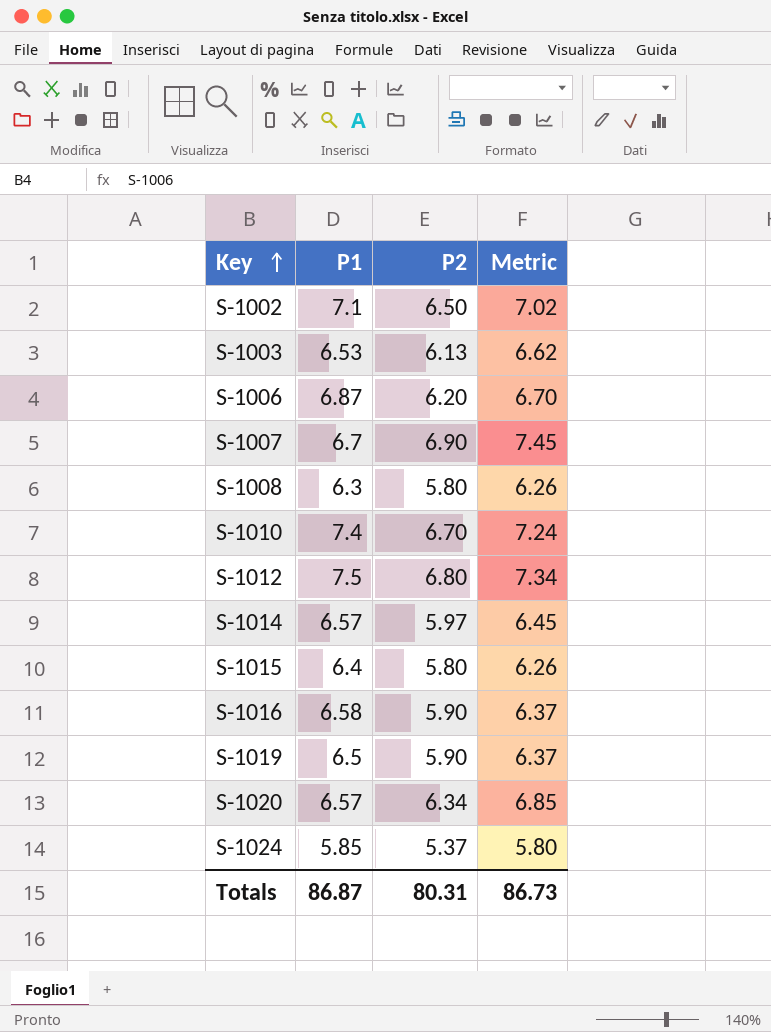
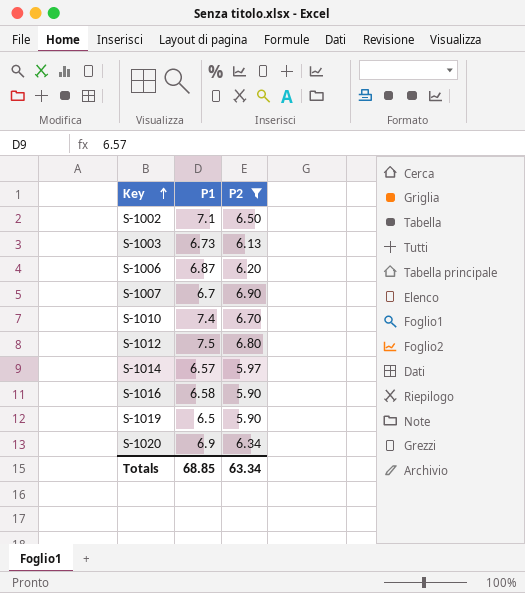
filter: none -> P2 >= 5.90
column Metric | formula: [P2] * 1.08 -> none
S-1003 | P1: 6.53 -> 6.73
S-1020 | P1: 6.57 -> 6.9
Totals | P1: 86.87 -> 68.85
Totals | P2: 80.31 -> 63.34

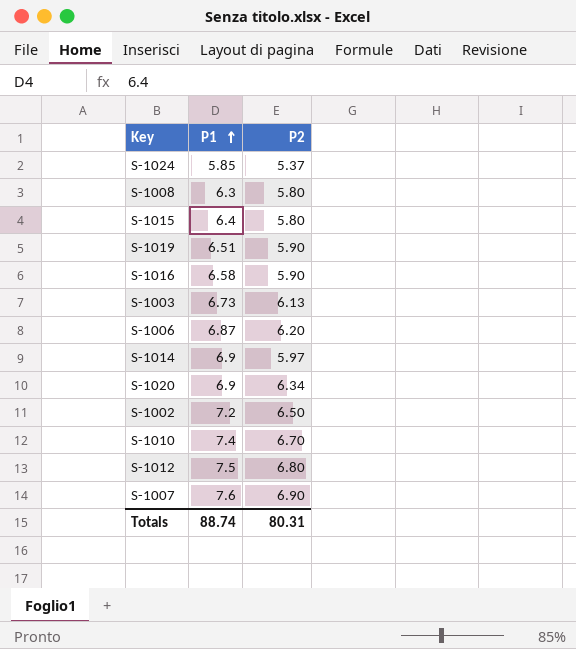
filter: P2 >= 5.90 -> none
row order: Key ascending -> P1 ascending
S-1019 | P1: 6.5 -> 6.51
S-1014 | P1: 6.57 -> 6.9
S-1002 | P1: 7.1 -> 7.2
S-1007 | P1: 6.7 -> 7.6
Totals | P1: 68.85 -> 88.74
Totals | P2: 63.34 -> 80.31

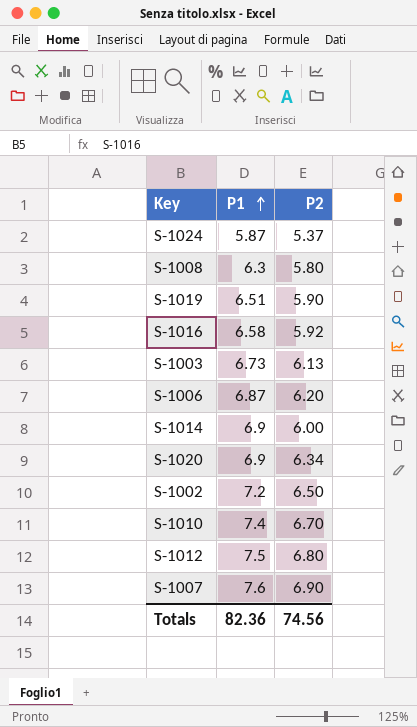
row S-1015: 6.4 | 5.80 -> none
S-1024 | P1: 5.85 -> 5.87
S-1016 | P2: 5.90 -> 5.92
S-1014 | P2: 5.97 -> 6.00
Totals | P1: 88.74 -> 82.36
Totals | P2: 80.31 -> 74.56

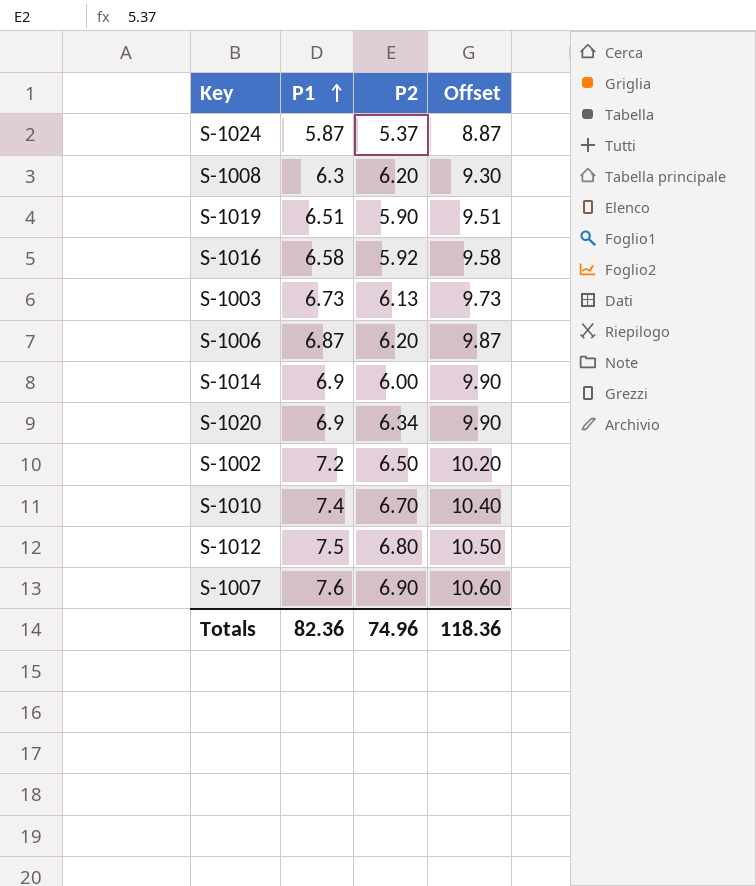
column Offset | formula: none -> [P1] + 3
S-1008 | P2: 5.80 -> 6.20
Totals | P2: 74.56 -> 74.96

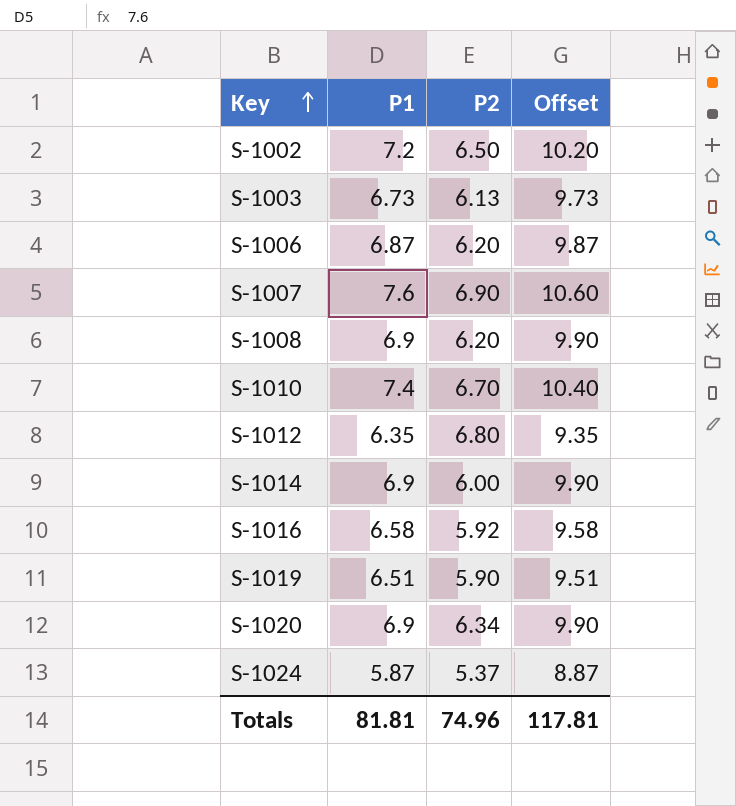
row order: P1 ascending -> Key ascending
S-1008 | P1: 6.3 -> 6.9
S-1008 | Offset: 9.30 -> 9.90
S-1012 | P1: 7.5 -> 6.35
S-1012 | Offset: 10.50 -> 9.35
Totals | P1: 82.36 -> 81.81
Totals | Offset: 118.36 -> 117.81

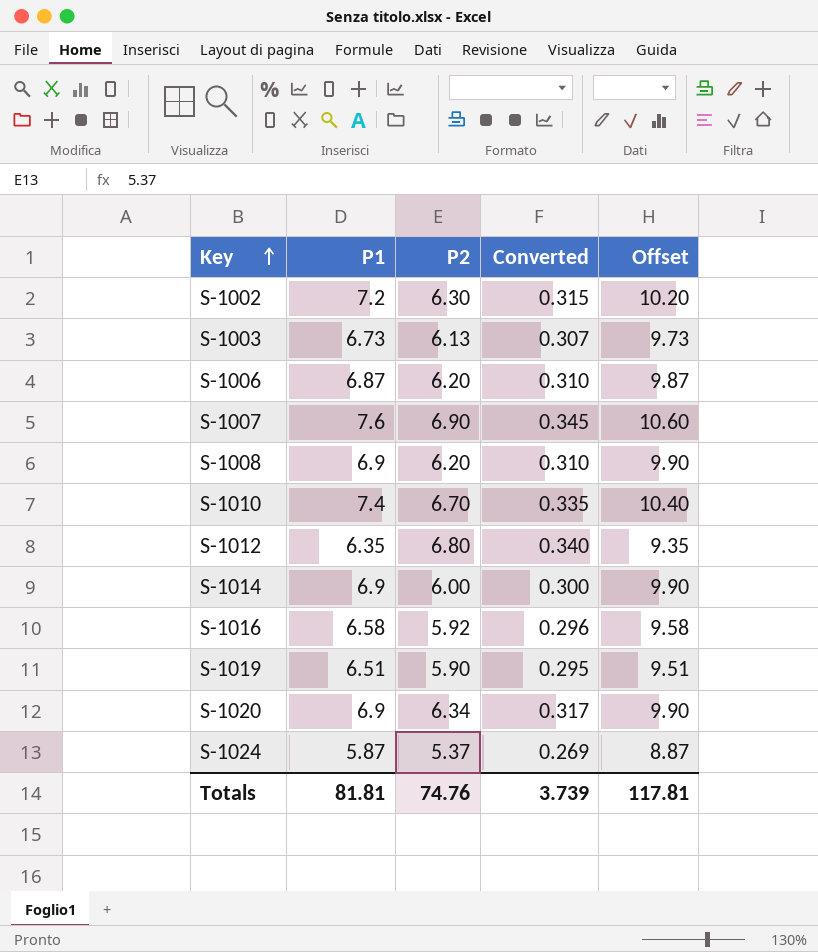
column Converted | formula: none -> [P2] * 0.05
S-1002 | P2: 6.50 -> 6.30
Totals | P2: 74.96 -> 74.76

